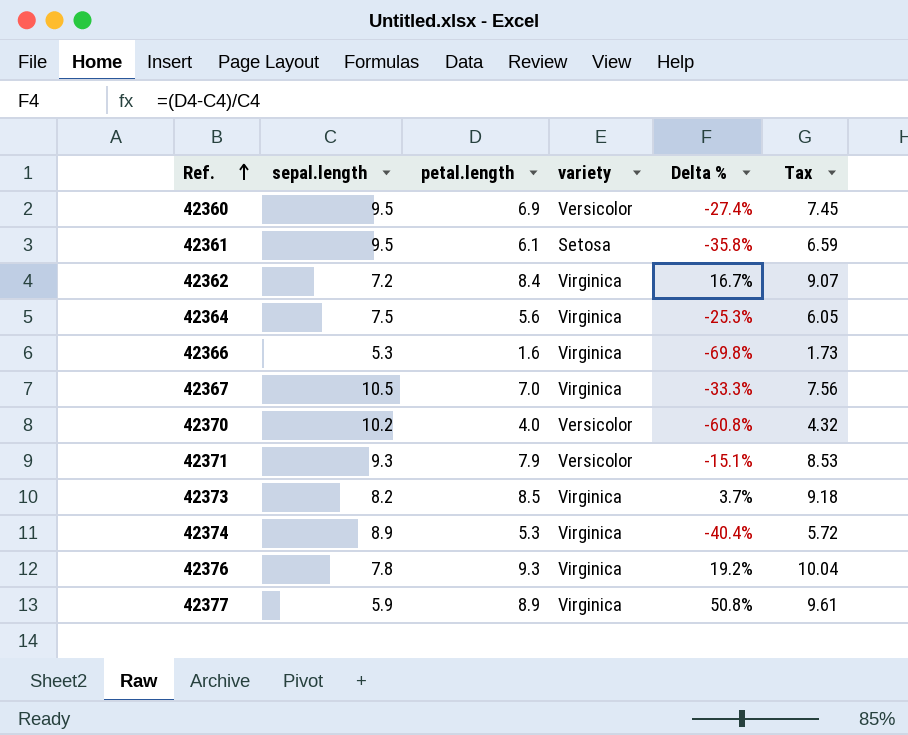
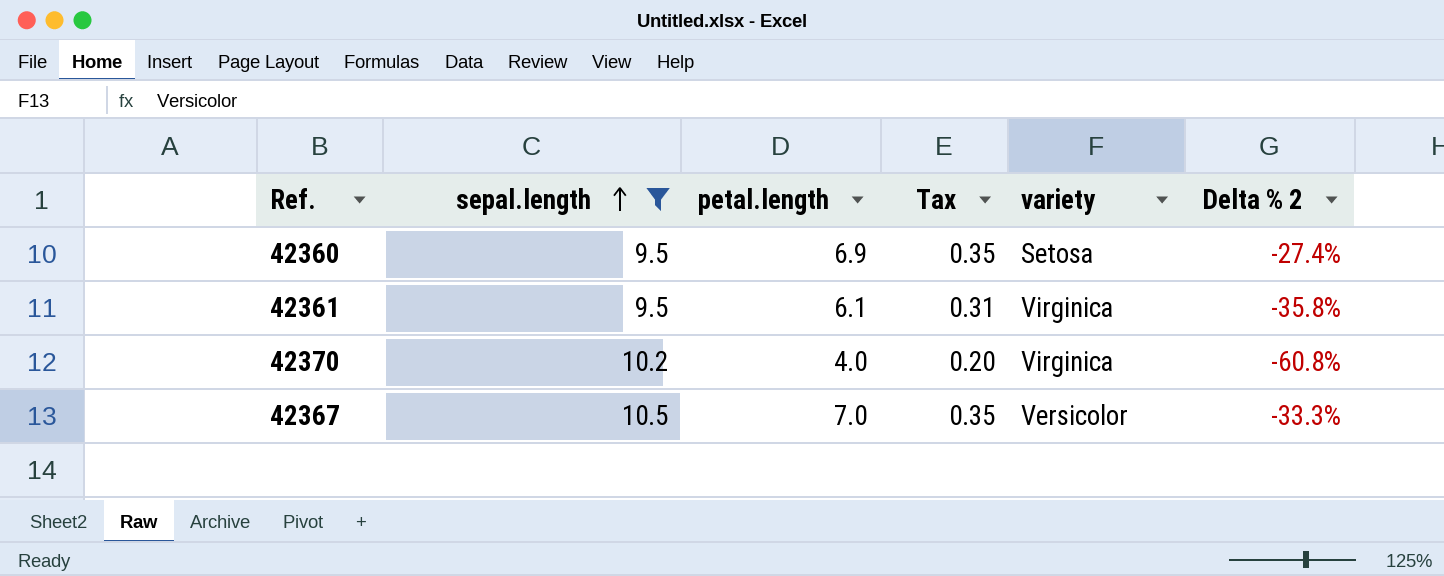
filter: none -> sepal.length >= 9.5
row order: Ref. ascending -> sepal.length ascending
column Tax | formula: [petal.length] * 1.08 -> [petal.length] * 0.05
column Tax | position: 6 -> 4
column name: Delta % -> Delta % 2
42360 | variety: Versicolor -> Setosa
42361 | variety: Setosa -> Virginica
42370 | variety: Versicolor -> Virginica
42367 | variety: Virginica -> Versicolor

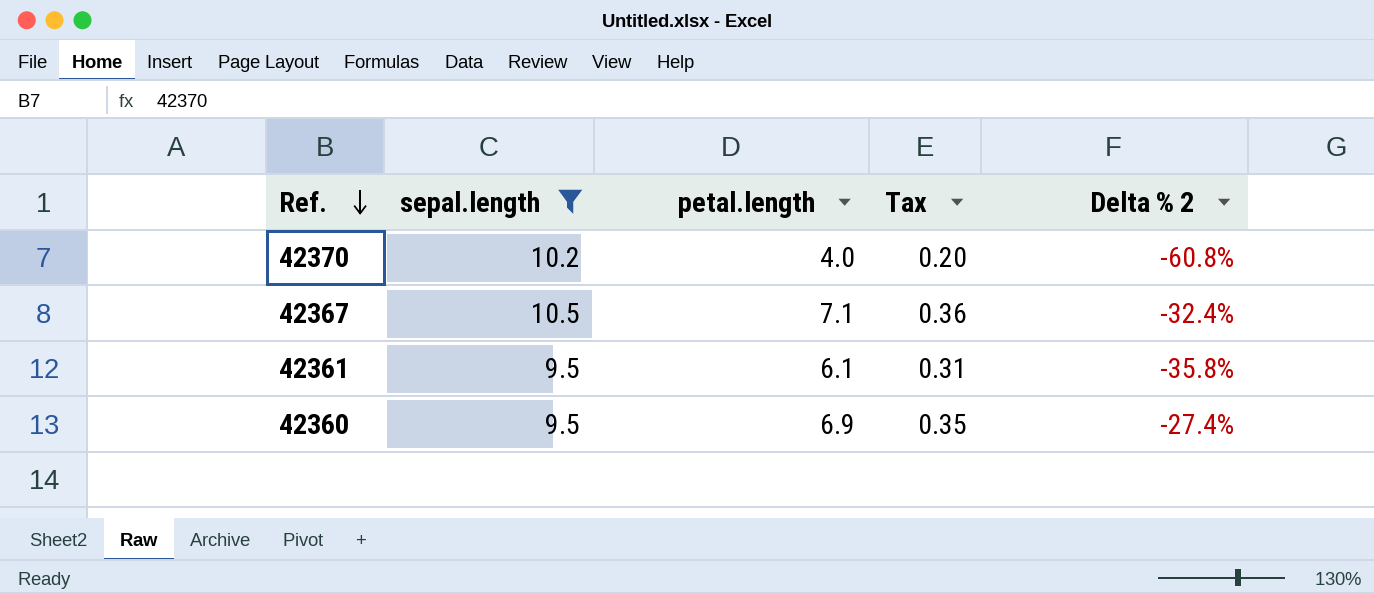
row order: sepal.length ascending -> Ref. descending
column variety | position: 5 -> none
42367 | petal.length: 7.0 -> 7.1
42367 | Tax: 0.35 -> 0.36
42367 | Delta % 2: -33.3% -> -32.4%

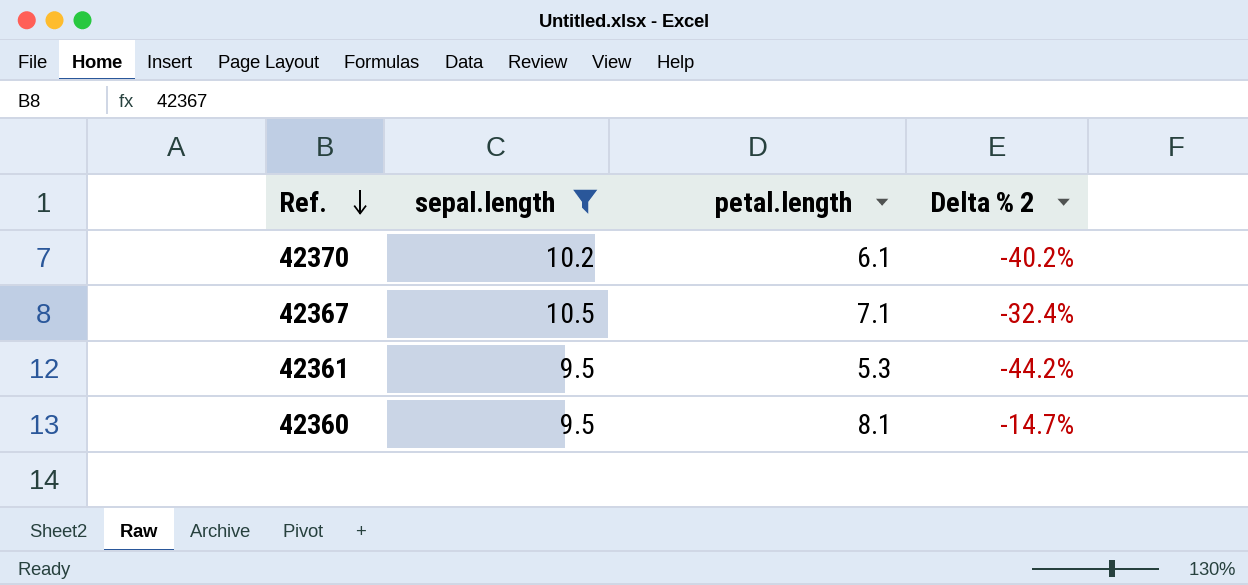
column Tax | formula: [petal.length] * 0.05 -> none
42370 | petal.length: 4.0 -> 6.1
42370 | Delta % 2: -60.8% -> -40.2%
42361 | petal.length: 6.1 -> 5.3
42361 | Delta % 2: -35.8% -> -44.2%
42360 | petal.length: 6.9 -> 8.1
42360 | Delta % 2: -27.4% -> -14.7%

